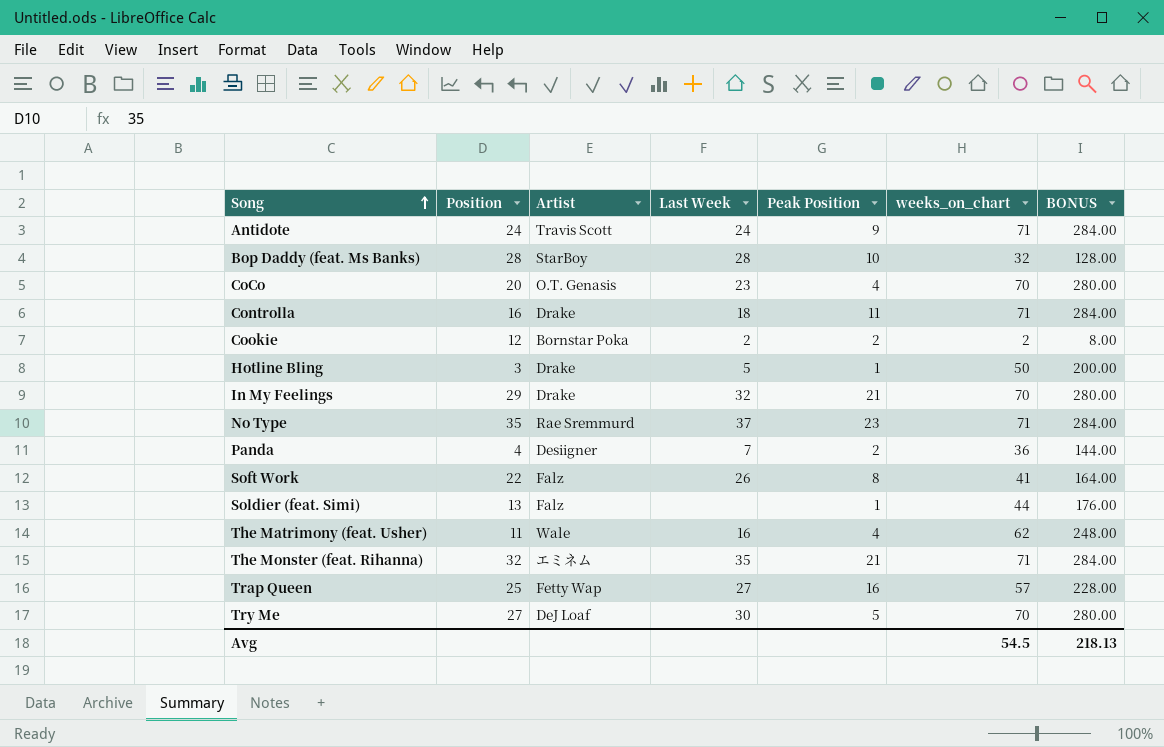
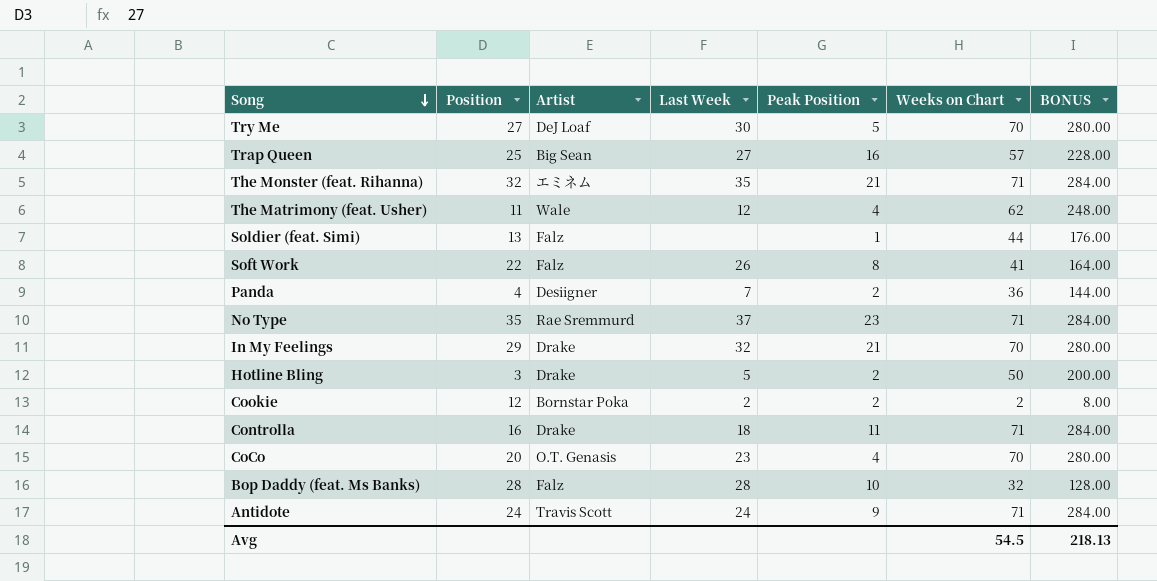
row order: Song ascending -> Song descending
column name: weeks_on_chart -> Weeks on Chart
Trap Queen | Artist: Fetty Wap -> Big Sean
The Matrimony (feat. Usher) | Last Week: 16 -> 12
Hotline Bling | Peak Position: 1 -> 2
Bop Daddy (feat. Ms Banks) | Artist: StarBoy -> Falz

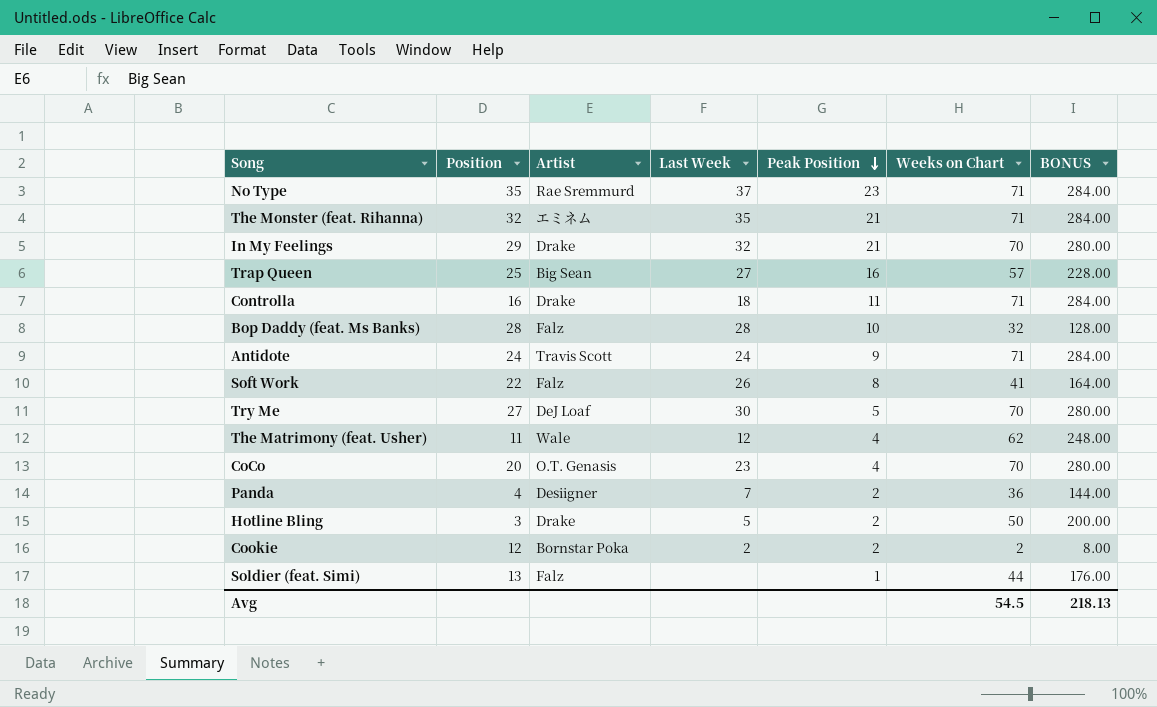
row order: Song descending -> Peak Position descending

